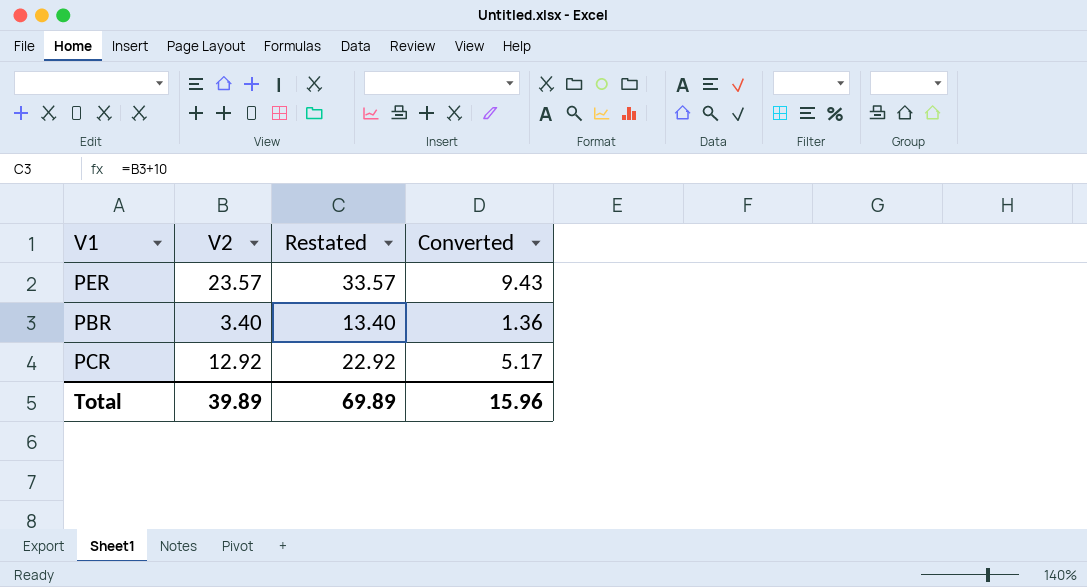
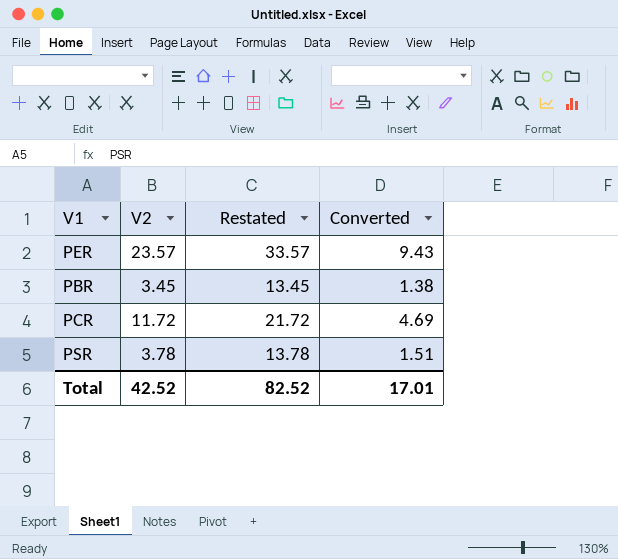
PBR | V2: 3.40 -> 3.45
PBR | Restated: 13.40 -> 13.45
PBR | Converted: 1.36 -> 1.38
PCR | V2: 12.92 -> 11.72
PCR | Restated: 22.92 -> 21.72
PCR | Converted: 5.17 -> 4.69
row PSR: none -> 3.78 | 13.78 | 1.51
Total | V2: 39.89 -> 42.52
Total | Restated: 69.89 -> 82.52
Total | Converted: 15.96 -> 17.01

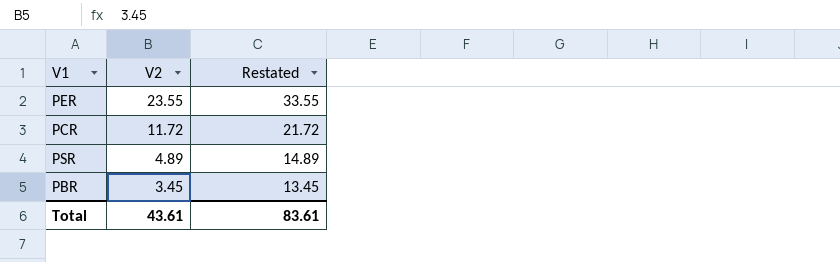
row order: none -> V2 descending
column Converted | formula: [V2] * 0.4 -> none
PER | V2: 23.57 -> 23.55
PER | Restated: 33.57 -> 33.55
PSR | V2: 3.78 -> 4.89
PSR | Restated: 13.78 -> 14.89
Total | V2: 42.52 -> 43.61
Total | Restated: 82.52 -> 83.61

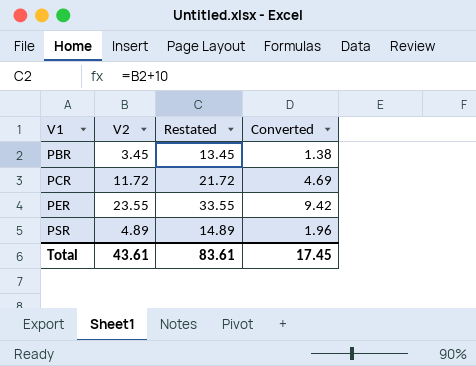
row order: V2 descending -> V1 ascending
column Converted | formula: none -> [V2] * 0.4

